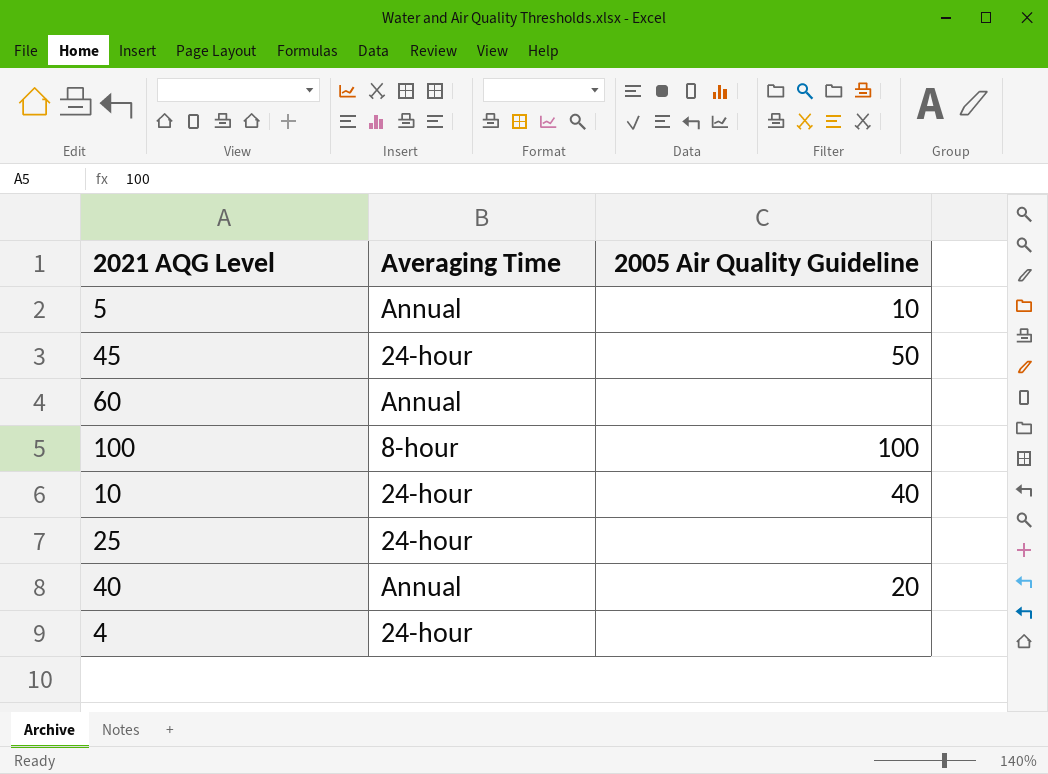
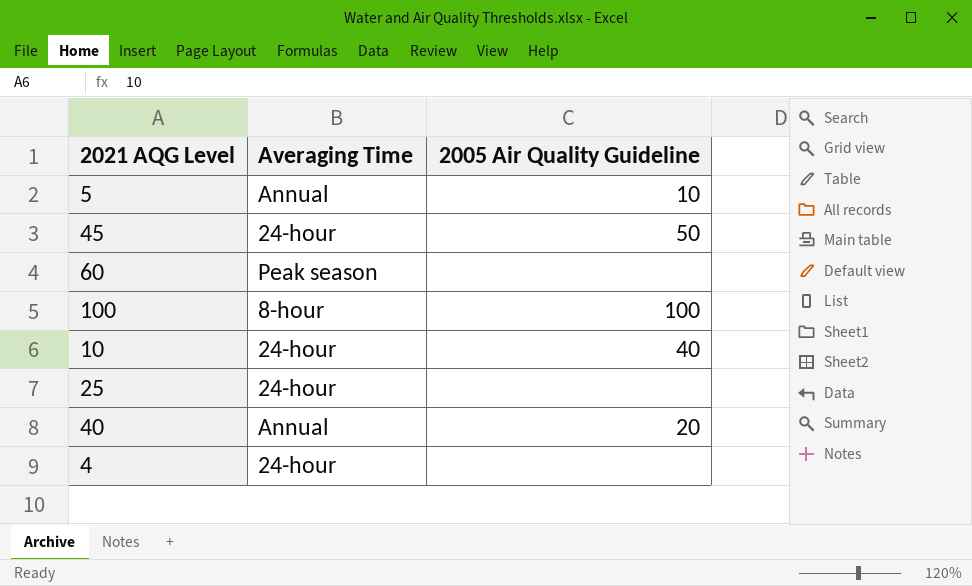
60 | Averaging Time: Annual -> Peak season

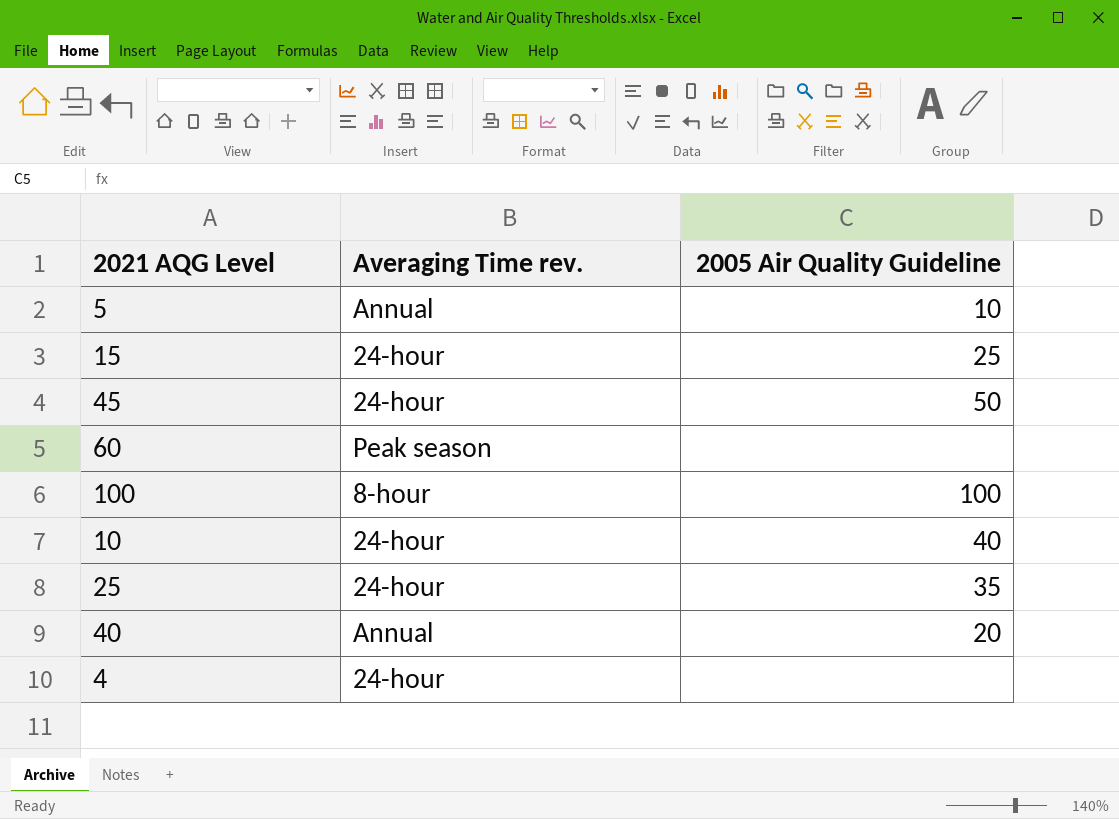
column name: Averaging Time -> Averaging Time rev.
row 15: none -> 24-hour | 25
25 | 2005 Air Quality Guideline: none -> 35

